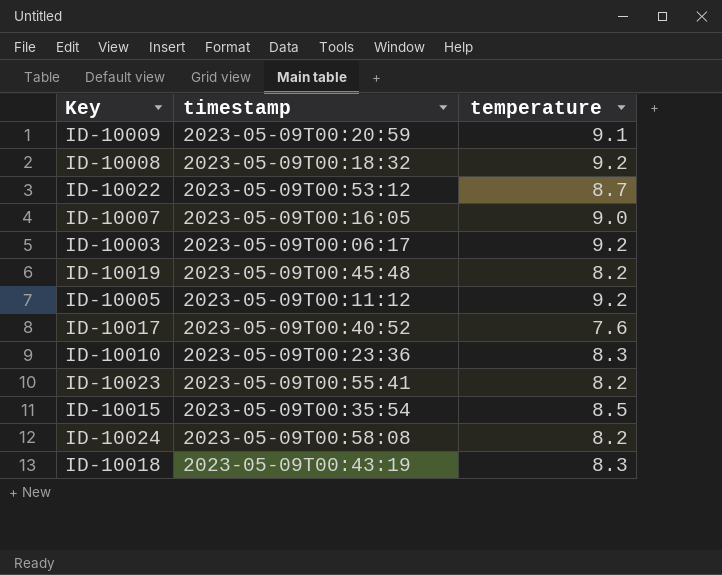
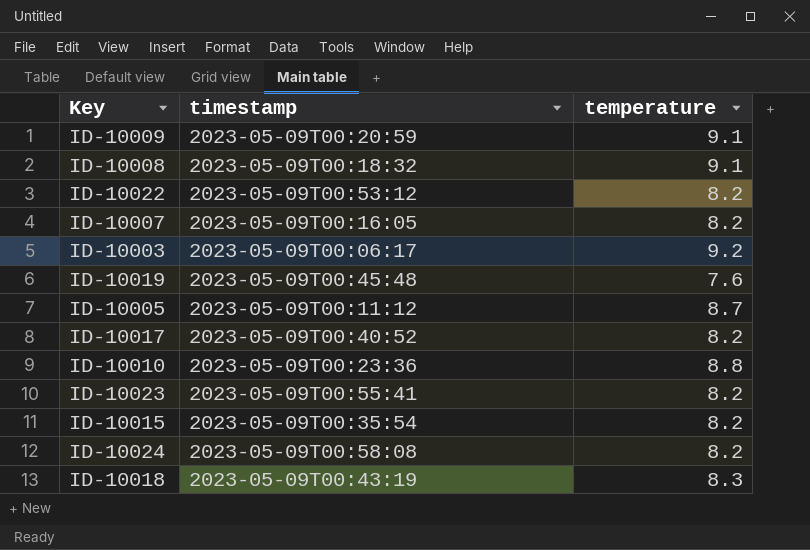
ID-10008 | temperature: 9.2 -> 9.1
ID-10022 | temperature: 8.7 -> 8.2
ID-10007 | temperature: 9.0 -> 8.2
ID-10019 | temperature: 8.2 -> 7.6
ID-10005 | temperature: 9.2 -> 8.7
ID-10017 | temperature: 7.6 -> 8.2
ID-10010 | temperature: 8.3 -> 8.8
ID-10015 | temperature: 8.5 -> 8.2

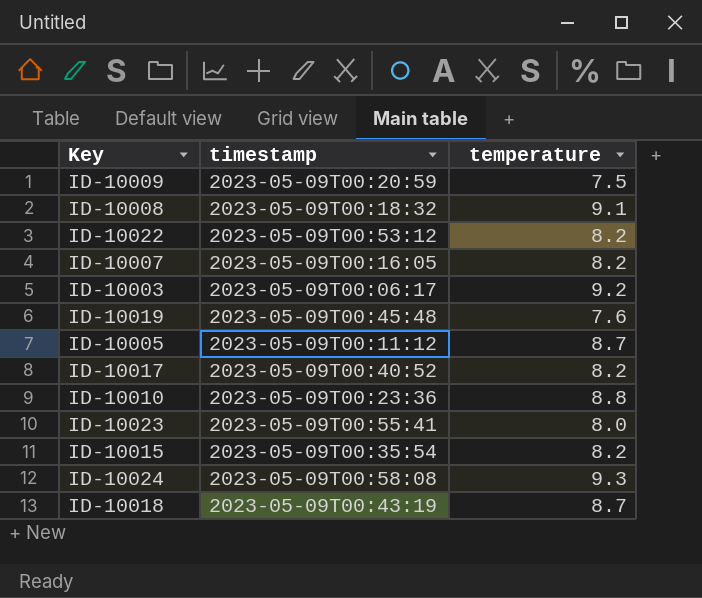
ID-10009 | temperature: 9.1 -> 7.5
ID-10023 | temperature: 8.2 -> 8.0
ID-10024 | temperature: 8.2 -> 9.3
ID-10018 | temperature: 8.3 -> 8.7

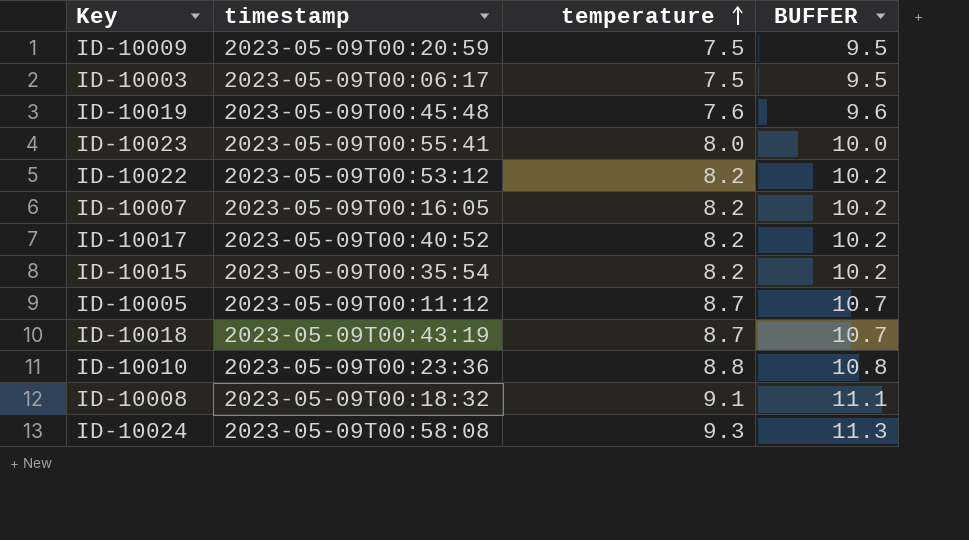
row order: none -> temperature ascending
column BUFFER | formula: none -> [temperature] + 2
ID-10003 | temperature: 9.2 -> 7.5

